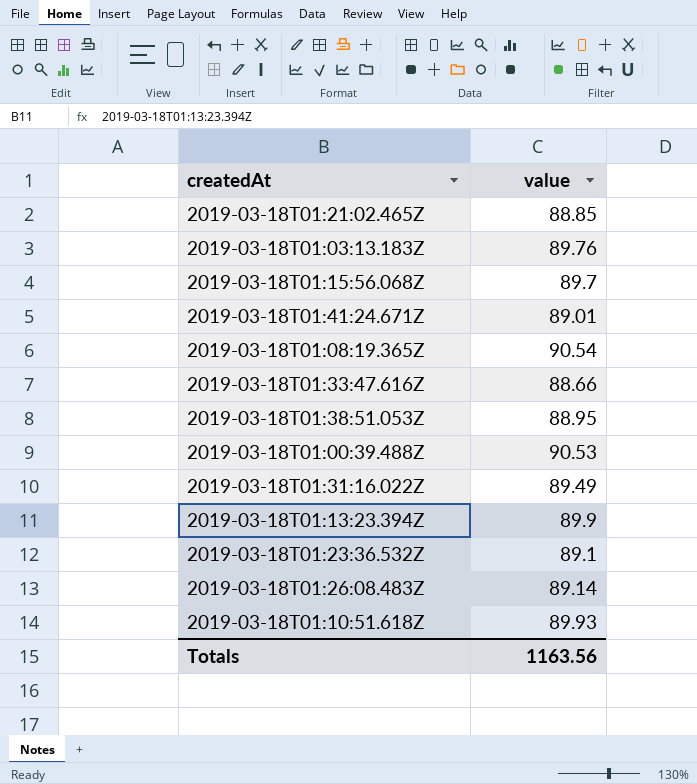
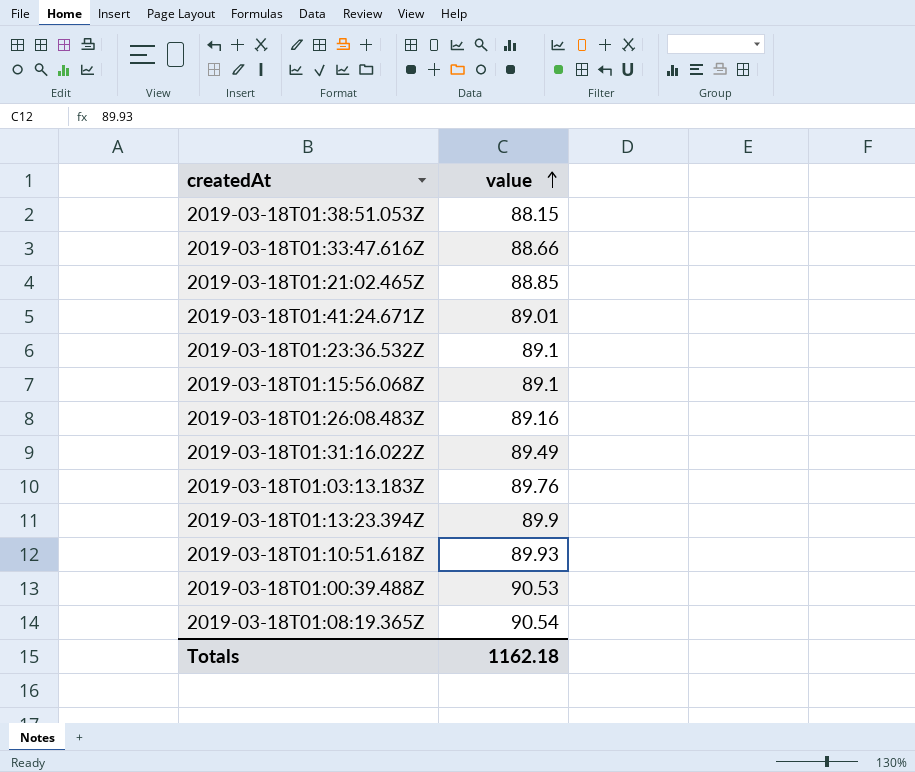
row order: none -> value ascending
2019-03-18T01:38:51.053Z | value: 88.95 -> 88.15
2019-03-18T01:15:56.068Z | value: 89.7 -> 89.1
2019-03-18T01:26:08.483Z | value: 89.14 -> 89.16
Totals | value: 1163.56 -> 1162.18

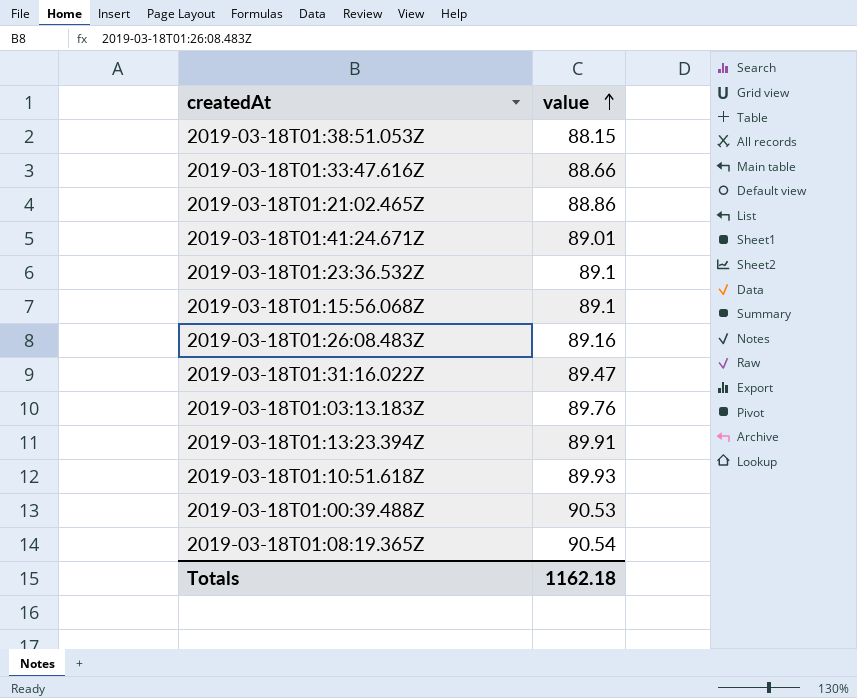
2019-03-18T01:21:02.465Z | value: 88.85 -> 88.86
2019-03-18T01:31:16.022Z | value: 89.49 -> 89.47
2019-03-18T01:13:23.394Z | value: 89.9 -> 89.91

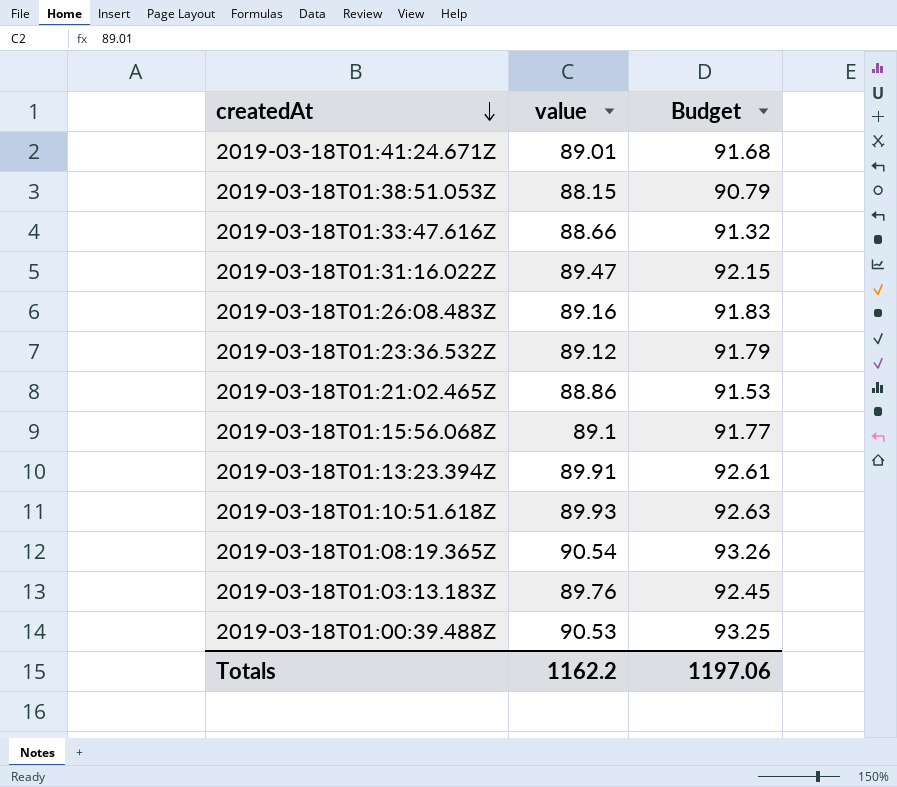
row order: value ascending -> createdAt descending
column Budget | formula: none -> [value] * 1.03
2019-03-18T01:23:36.532Z | value: 89.1 -> 89.12
Totals | value: 1162.18 -> 1162.2

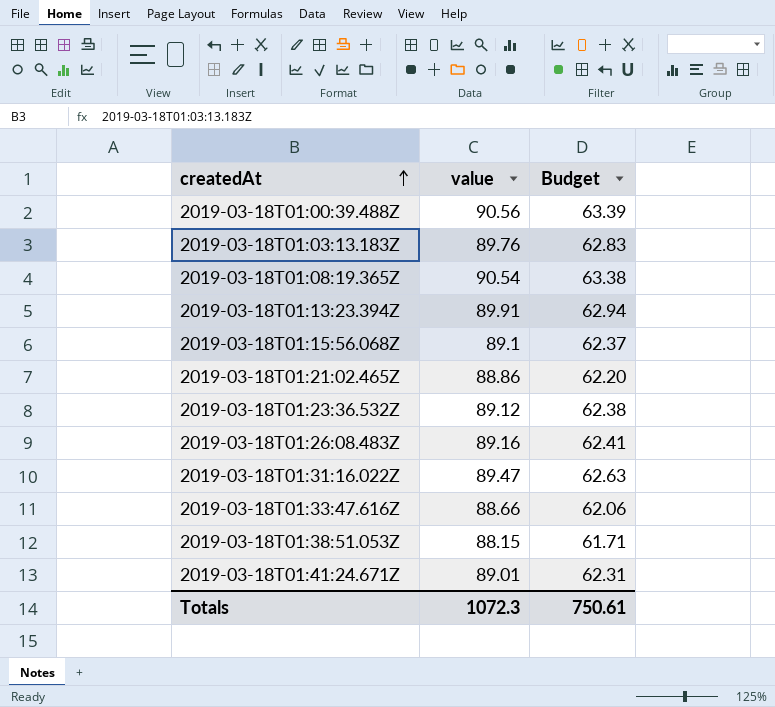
row order: createdAt descending -> createdAt ascending
column Budget | formula: [value] * 1.03 -> [value] * 0.7
row 2019-03-18T01:10:51.618Z: 89.93 | 92.63 -> none
2019-03-18T01:00:39.488Z | value: 90.53 -> 90.56
Totals | value: 1162.2 -> 1072.3
Totals | Budget: 1197.06 -> 750.61

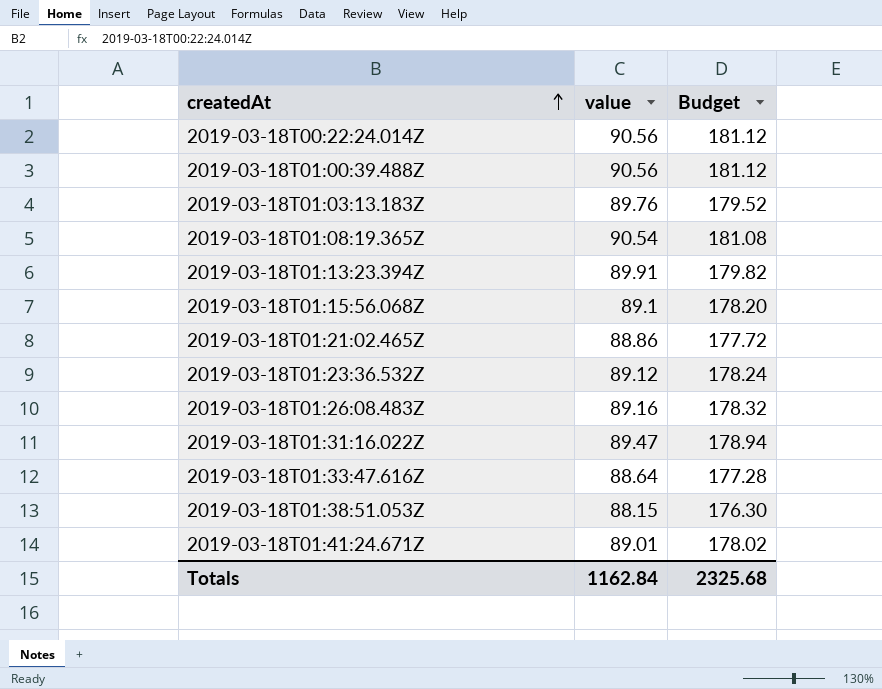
column Budget | formula: [value] * 0.7 -> [value] * 2
row 2019-03-18T00:22:24.014Z: none -> 90.56 | 181.12
2019-03-18T01:33:47.616Z | value: 88.66 -> 88.64
Totals | value: 1072.3 -> 1162.84
Totals | Budget: 750.61 -> 2325.68

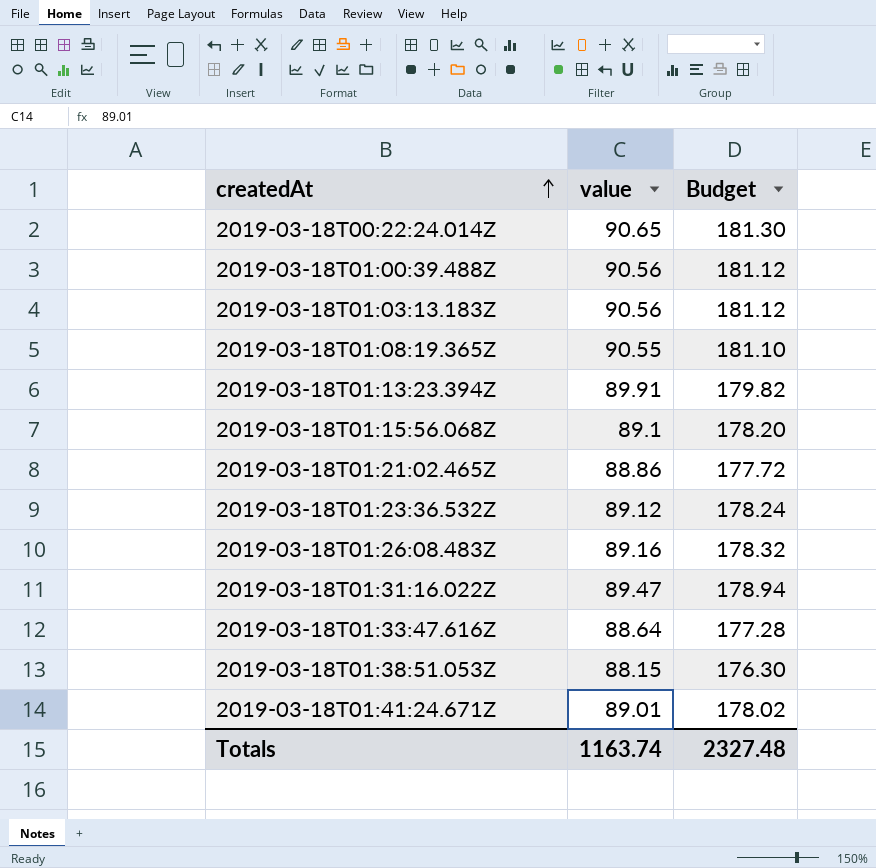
2019-03-18T00:22:24.014Z | value: 90.56 -> 90.65
2019-03-18T00:22:24.014Z | Budget: 181.12 -> 181.30
2019-03-18T01:03:13.183Z | value: 89.76 -> 90.56
2019-03-18T01:03:13.183Z | Budget: 179.52 -> 181.12
2019-03-18T01:08:19.365Z | value: 90.54 -> 90.55
2019-03-18T01:08:19.365Z | Budget: 181.08 -> 181.10
Totals | value: 1162.84 -> 1163.74
Totals | Budget: 2325.68 -> 2327.48

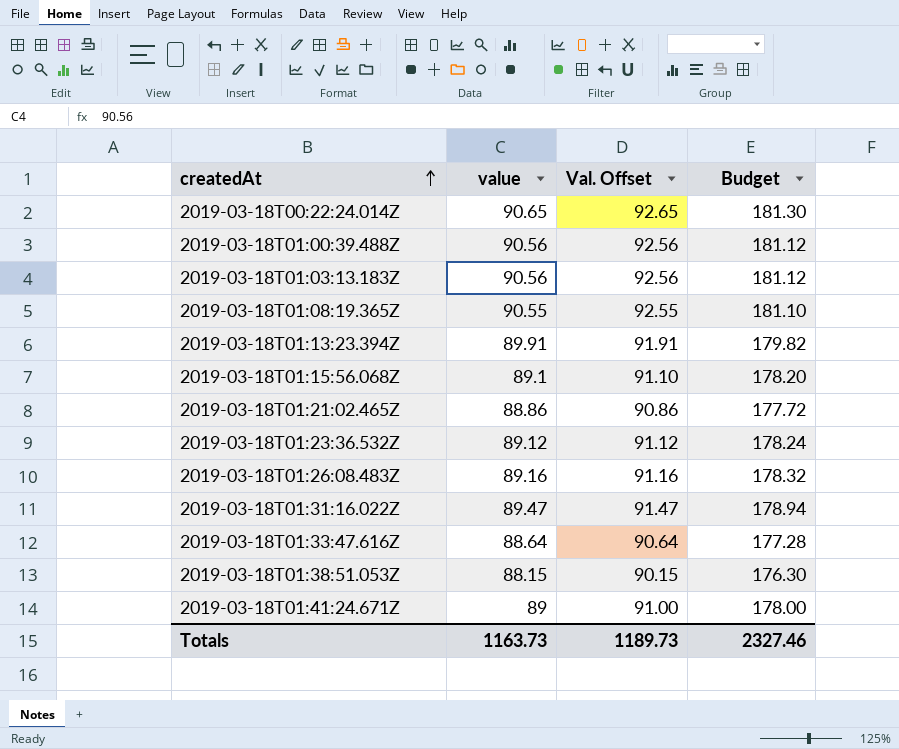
column Val. Offset | formula: none -> [value] + 2
2019-03-18T01:41:24.671Z | value: 89.01 -> 89
2019-03-18T01:41:24.671Z | Budget: 178.02 -> 178.00
Totals | value: 1163.74 -> 1163.73
Totals | Budget: 2327.48 -> 2327.46

